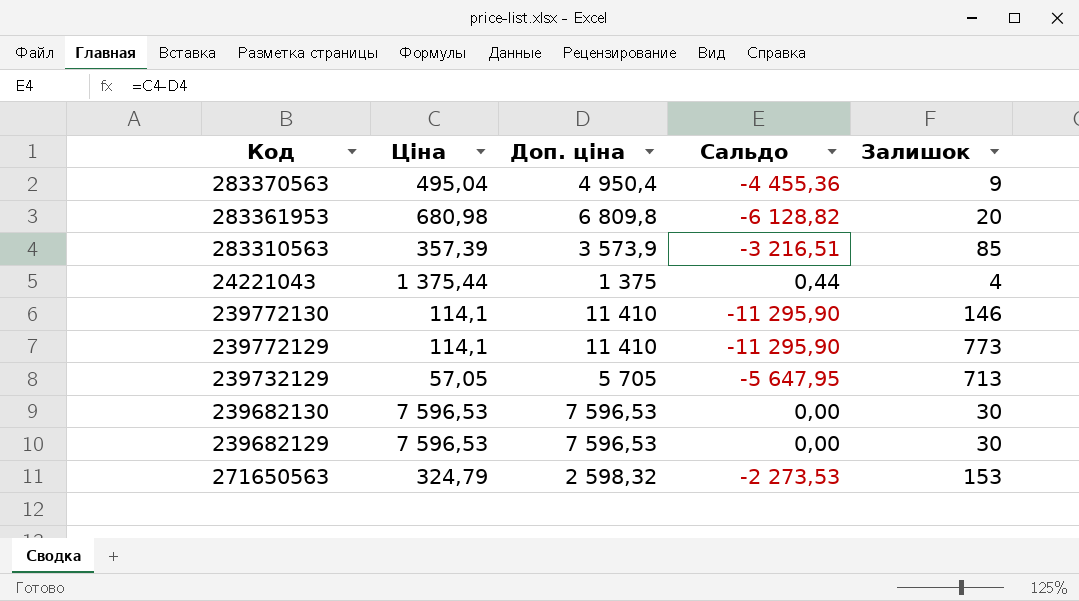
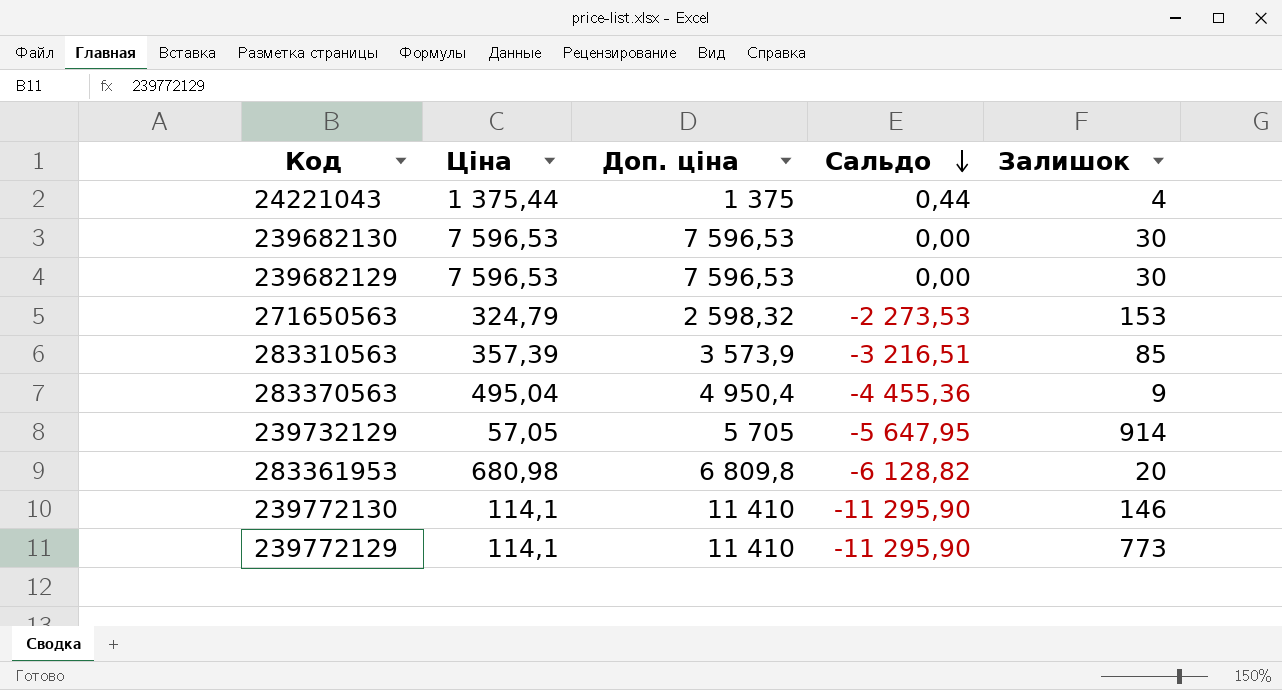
row order: none -> Сальдо descending
239732129 | Залишок: 713 -> 914

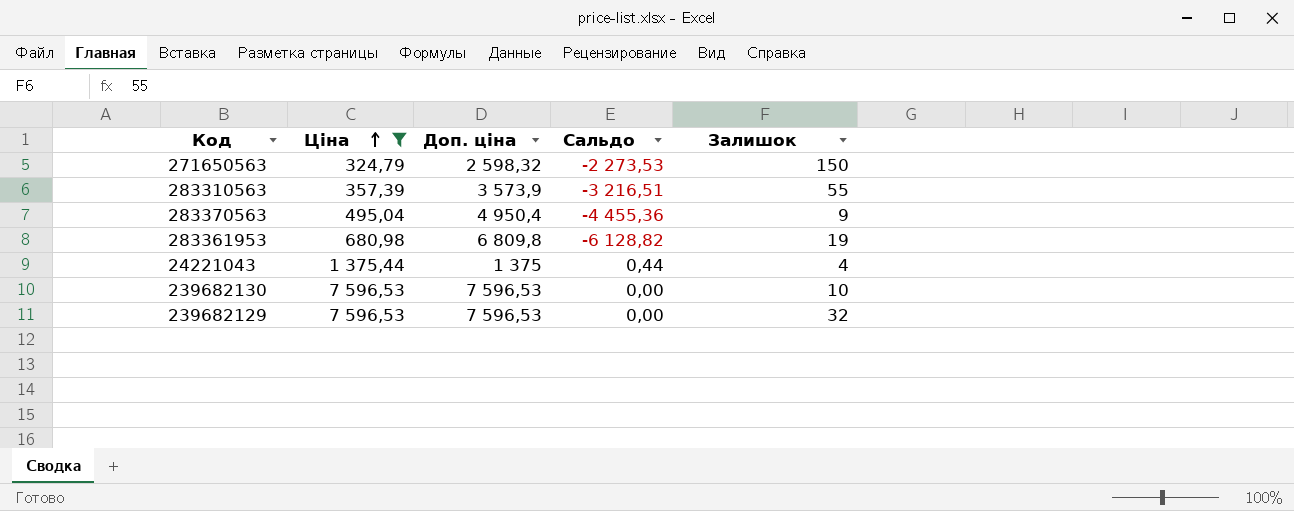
filter: none -> Ціна >= 324,79
row order: Сальдо descending -> Ціна ascending
271650563 | Залишок: 153 -> 150
283310563 | Залишок: 85 -> 55
283361953 | Залишок: 20 -> 19
239682130 | Залишок: 30 -> 10
239682129 | Залишок: 30 -> 32

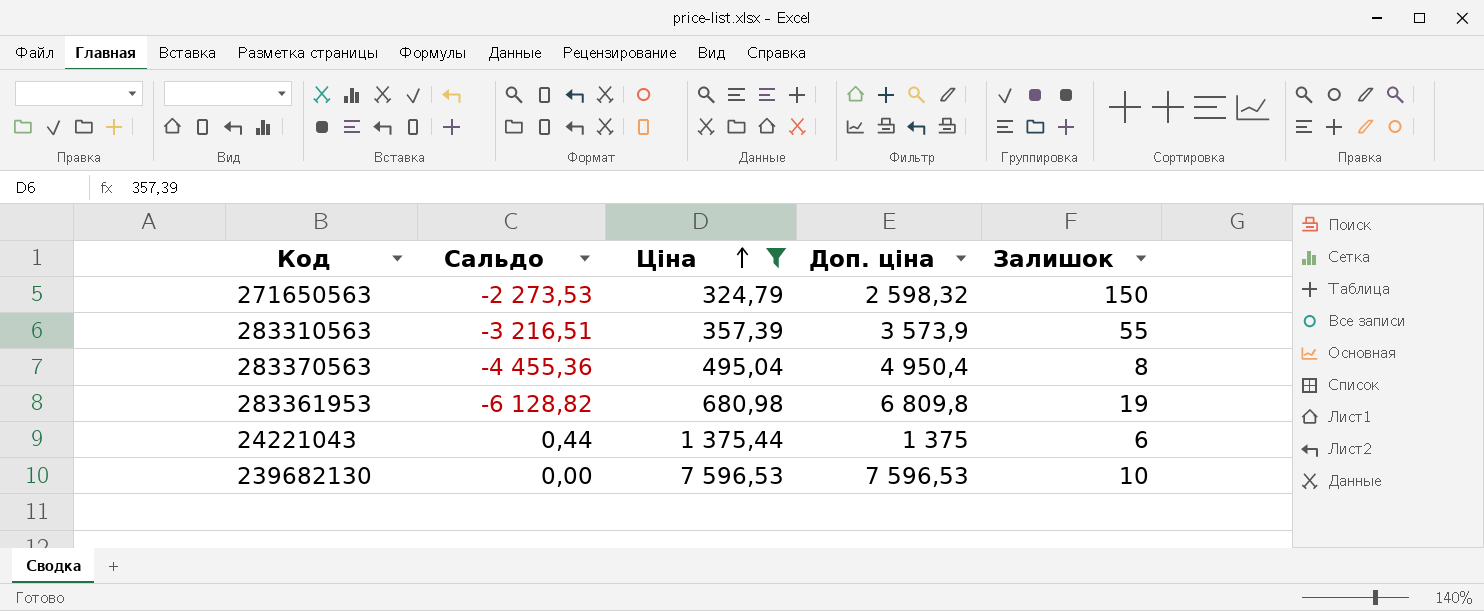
column Сальдо | position: 4 -> 2
row 239682129: 7 596,53 | 7 596,53 | 0,00 | 32 -> none
283370563 | Залишок: 9 -> 8
24221043 | Залишок: 4 -> 6

